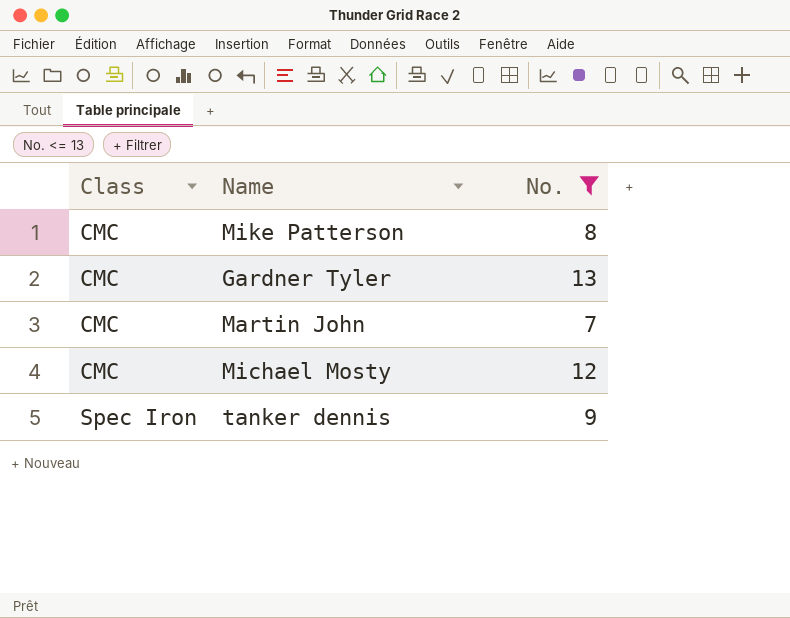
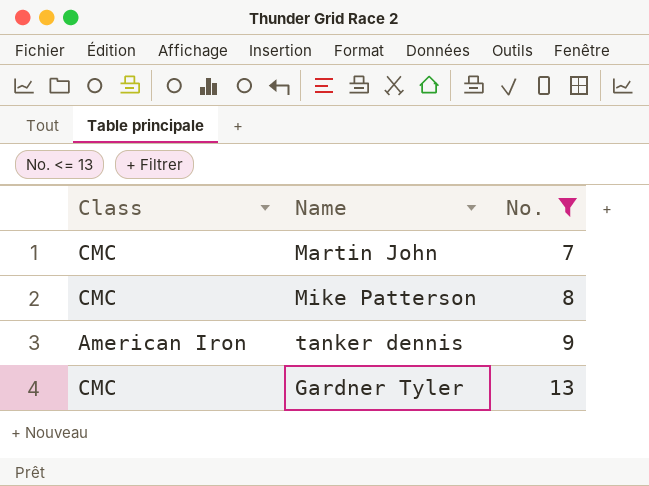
row order: Class ascending -> No. ascending
row Michael Mosty: CMC | 12 -> none
tanker dennis | Class: Spec Iron -> American Iron

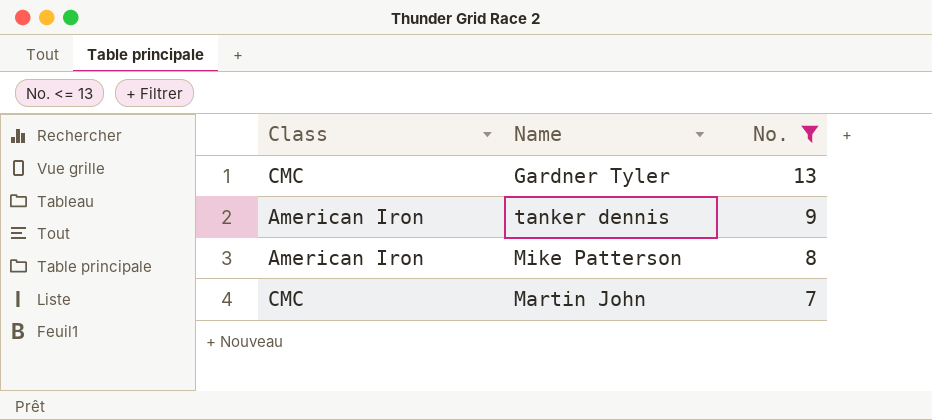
row order: No. ascending -> No. descending
Mike Patterson | Class: CMC -> American Iron

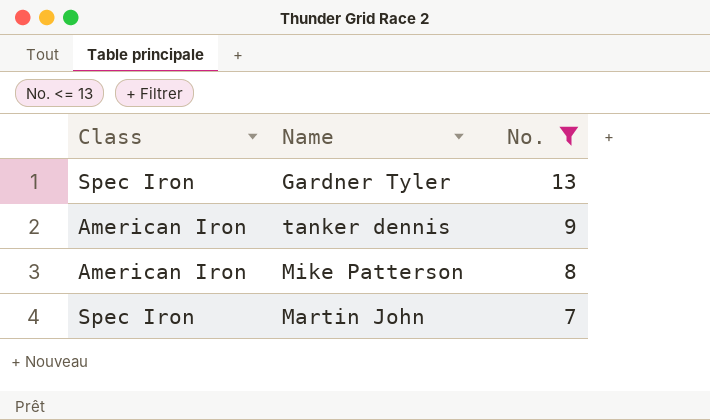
Gardner Tyler | Class: CMC -> Spec Iron
Martin John | Class: CMC -> Spec Iron

